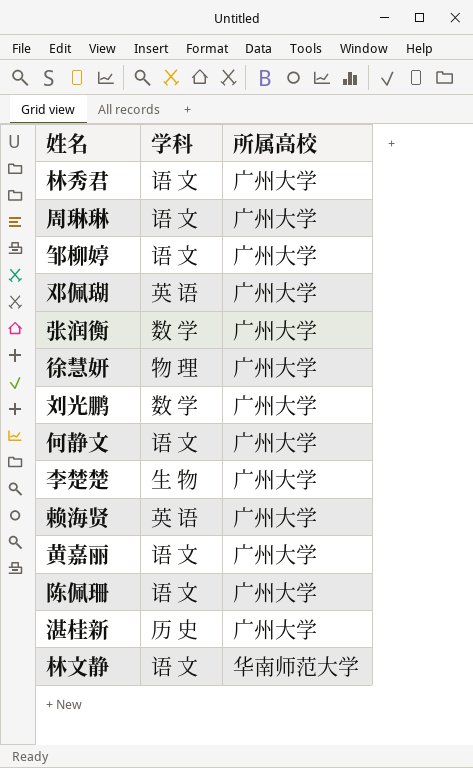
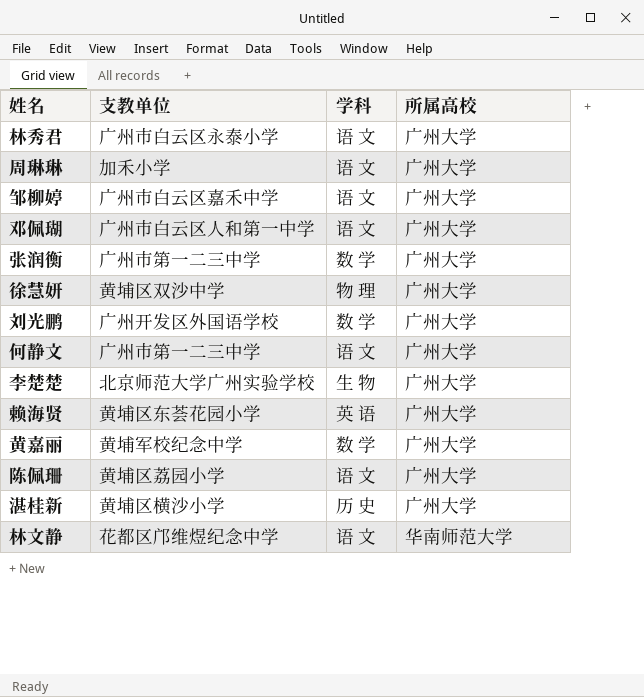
column 支教单位 | position: none -> 2
邓佩瑚 | 学科: 英 语 -> 语 文
黄嘉丽 | 学科: 语 文 -> 数 学

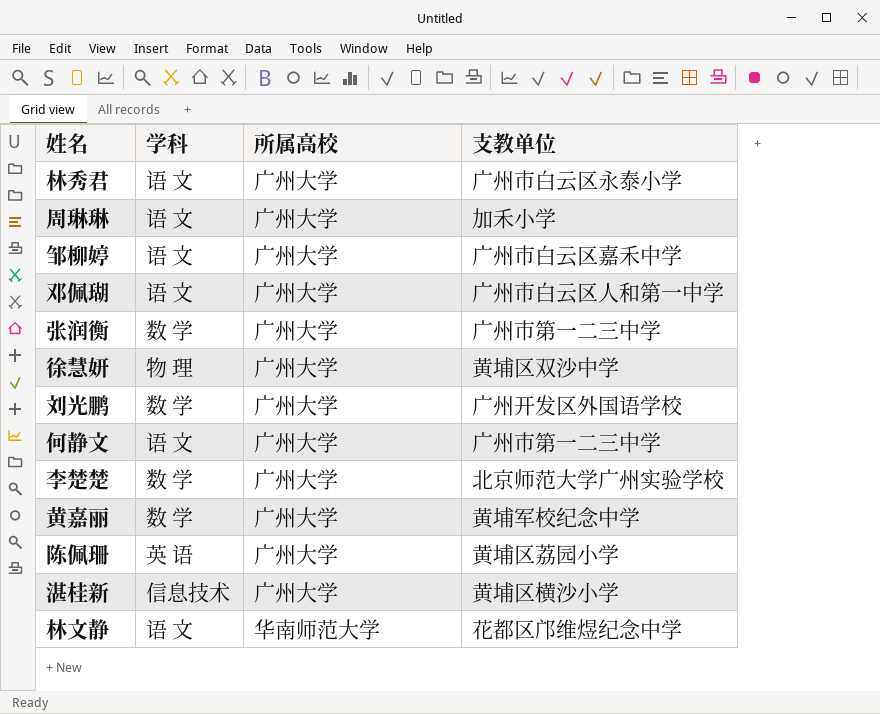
column 支教单位 | position: 2 -> 4
row 赖海贤: 黄埔区东荟花园小学 | 英 语 | 广州大学 -> none
李楚楚 | 学科: 生 物 -> 数 学
陈佩珊 | 学科: 语 文 -> 英 语
湛桂新 | 学科: 历 史 -> 信息技术

